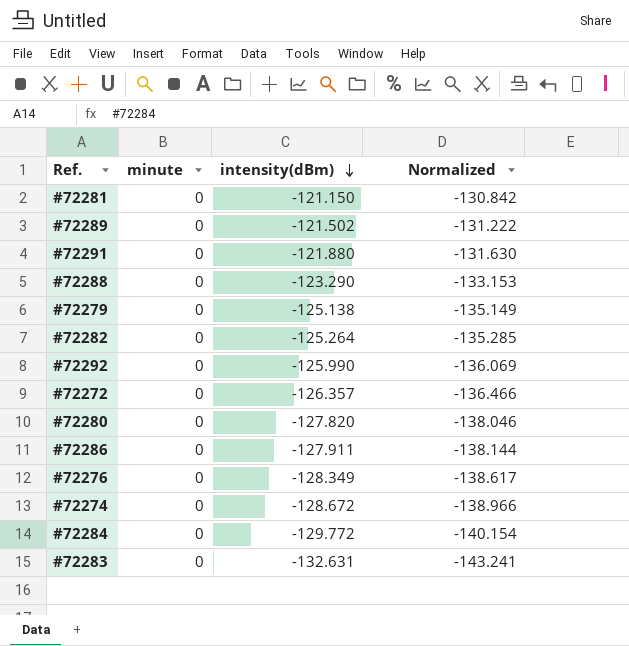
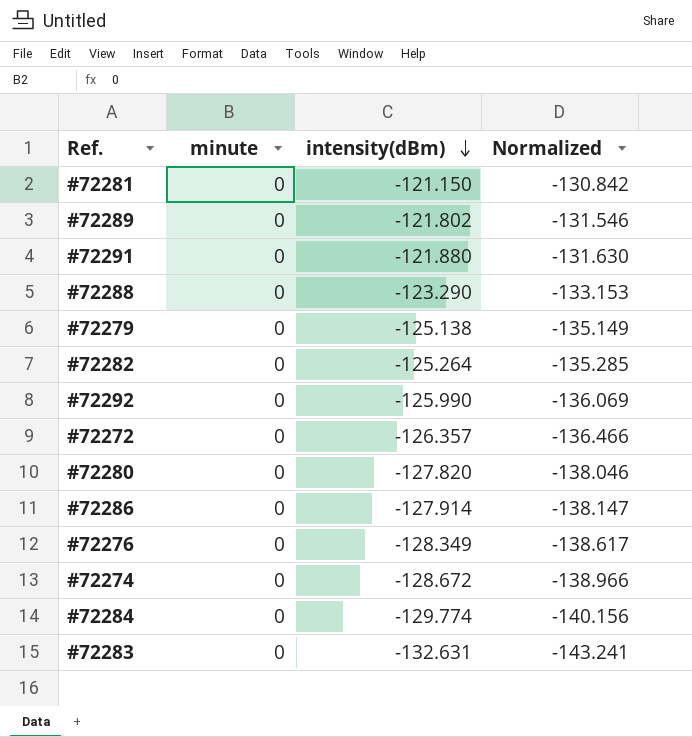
#72289 | intensity(dBm): -121.502 -> -121.802
#72289 | Normalized: -131.222 -> -131.546
#72286 | intensity(dBm): -127.911 -> -127.914
#72286 | Normalized: -138.144 -> -138.147
#72284 | intensity(dBm): -129.772 -> -129.774
#72284 | Normalized: -140.154 -> -140.156

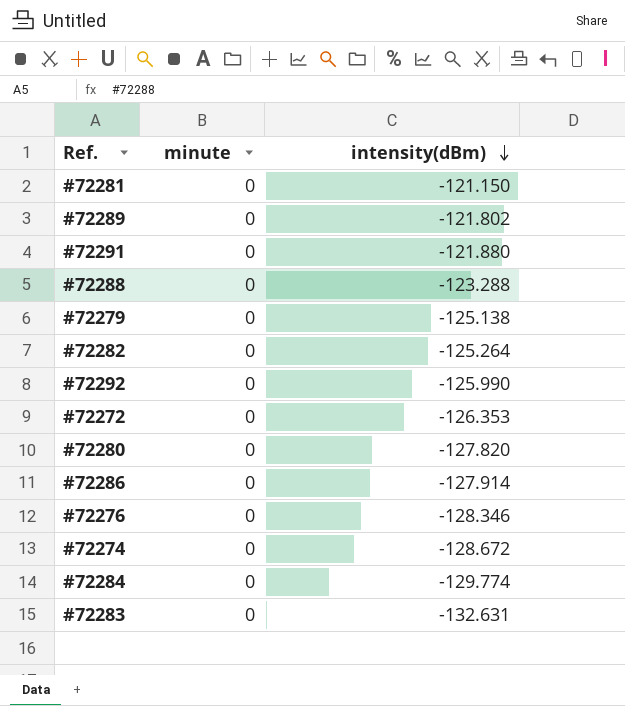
column Normalized | formula: [intensity(dBm)] * 1.08 -> none
#72288 | intensity(dBm): -123.290 -> -123.288
#72272 | intensity(dBm): -126.357 -> -126.353
#72276 | intensity(dBm): -128.349 -> -128.346

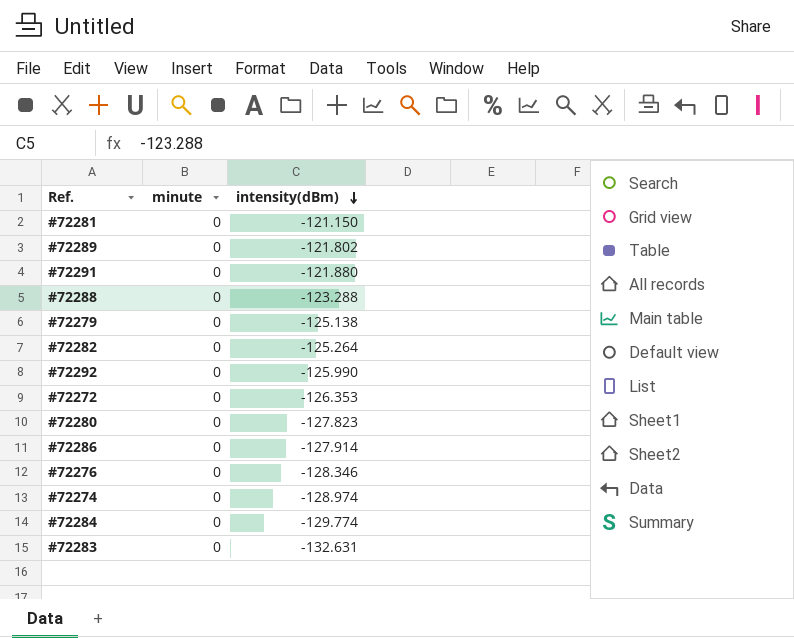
#72280 | intensity(dBm): -127.820 -> -127.823
#72274 | intensity(dBm): -128.672 -> -128.974

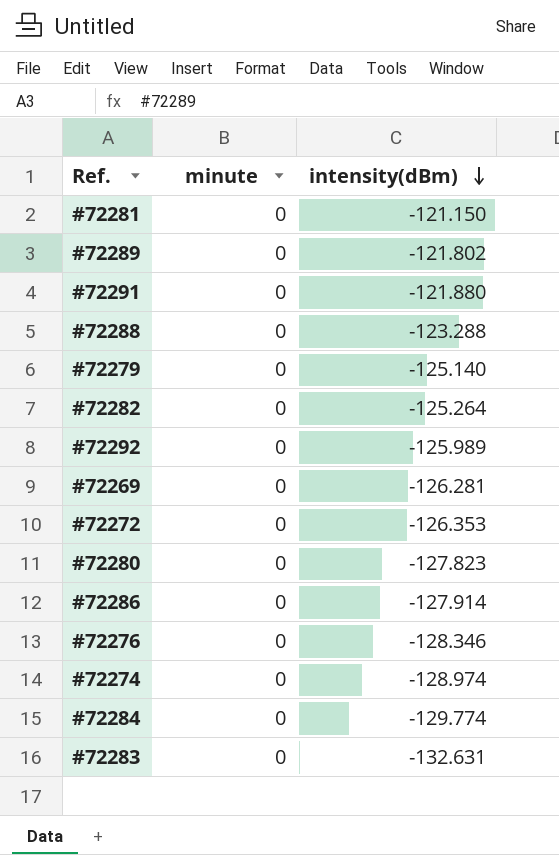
#72279 | intensity(dBm): -125.138 -> -125.140
#72292 | intensity(dBm): -125.990 -> -125.989
row #72269: none -> 0 | -126.281

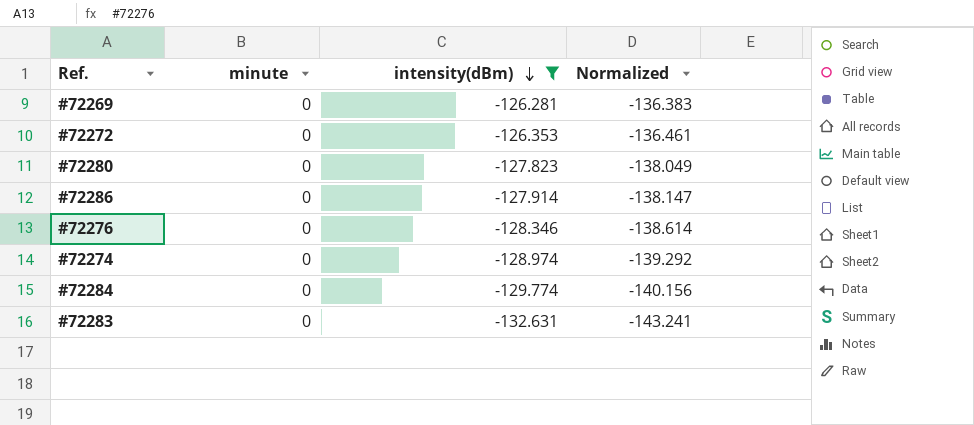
filter: none -> intensity(dBm) <= -126.281
column Normalized | formula: none -> [intensity(dBm)] * 1.08

